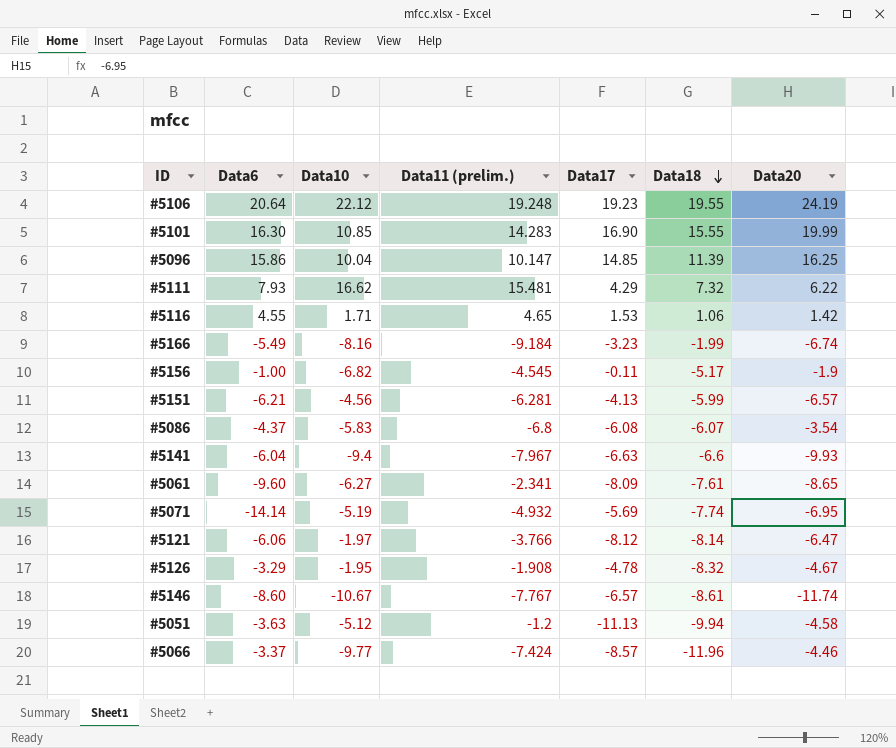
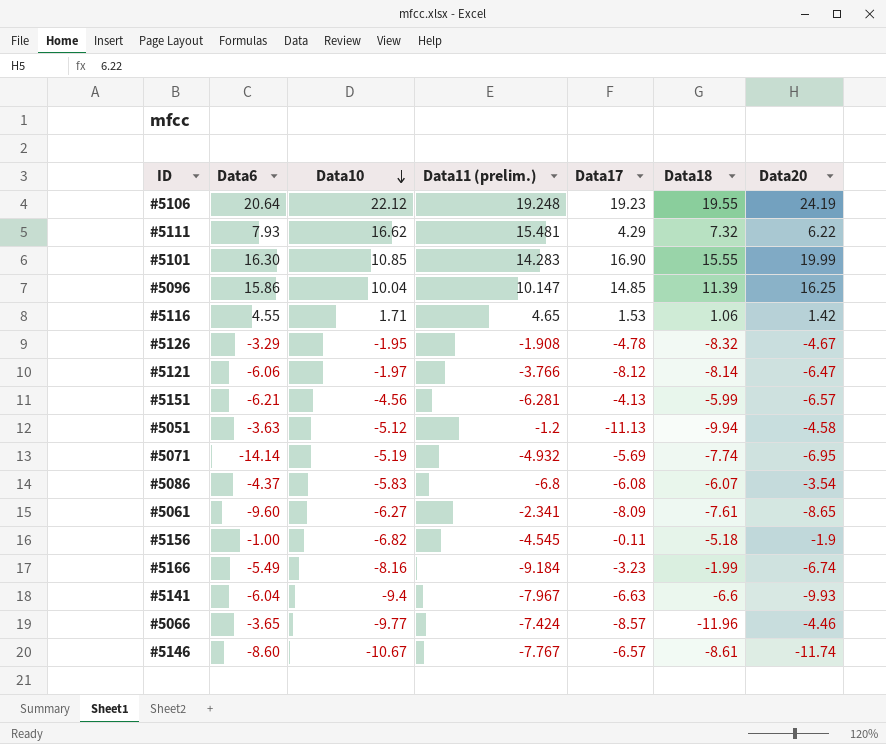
row order: Data18 descending -> Data10 descending
#5156 | Data18: -5.17 -> -5.18
#5066 | Data6: -3.37 -> -3.65

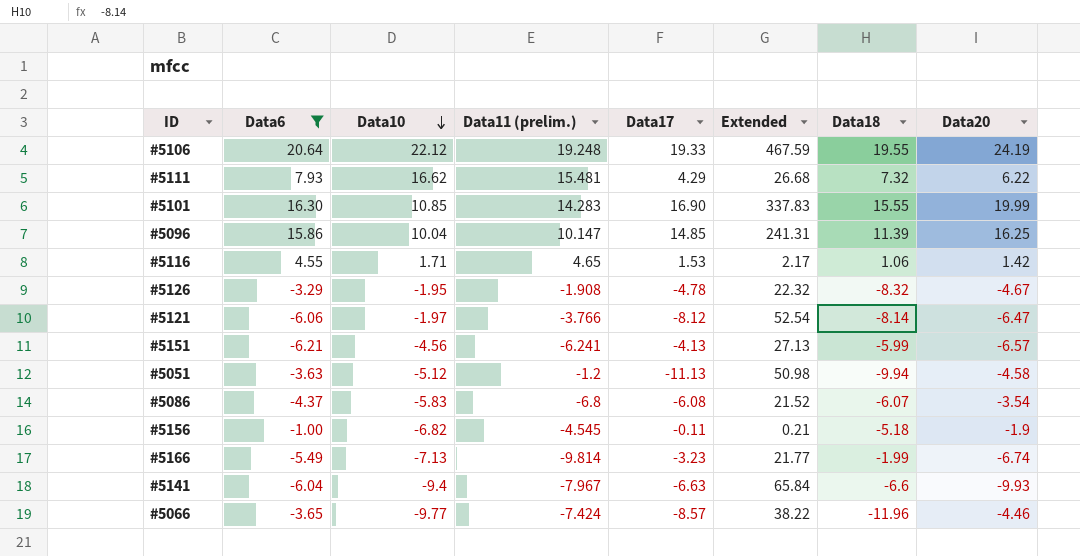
filter: none -> Data6 >= -6.21
column Extended | formula: none -> [Data17] * [Data20]
#5106 | Data17: 19.23 -> 19.33
#5151 | Data11 (prelim.): -6.281 -> -6.241
#5166 | Data10: -8.16 -> -7.13
#5166 | Data11 (prelim.): -9.184 -> -9.814

